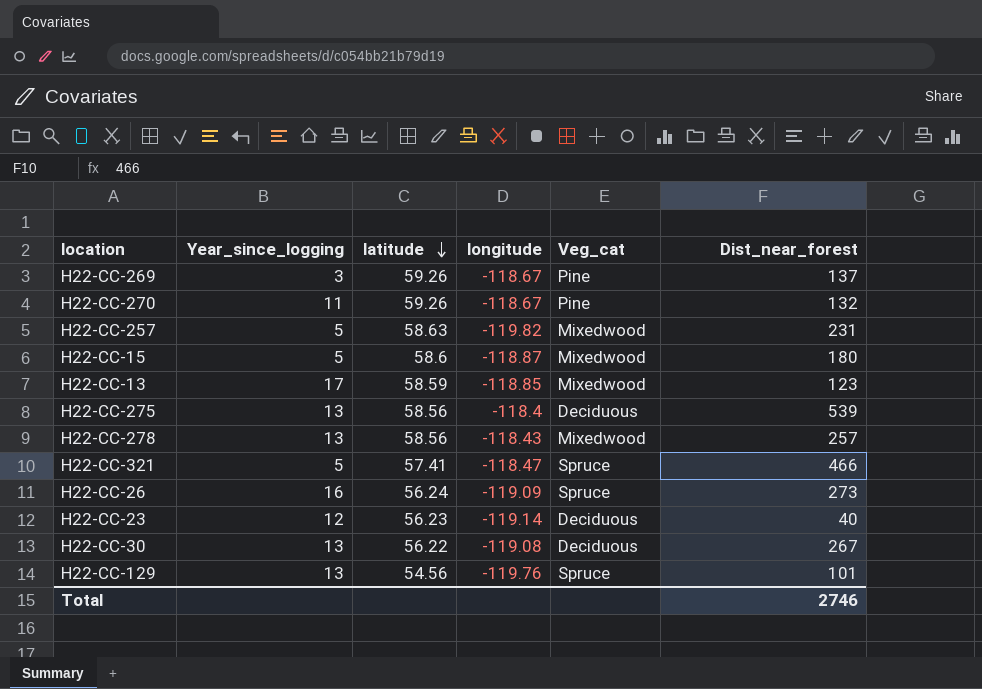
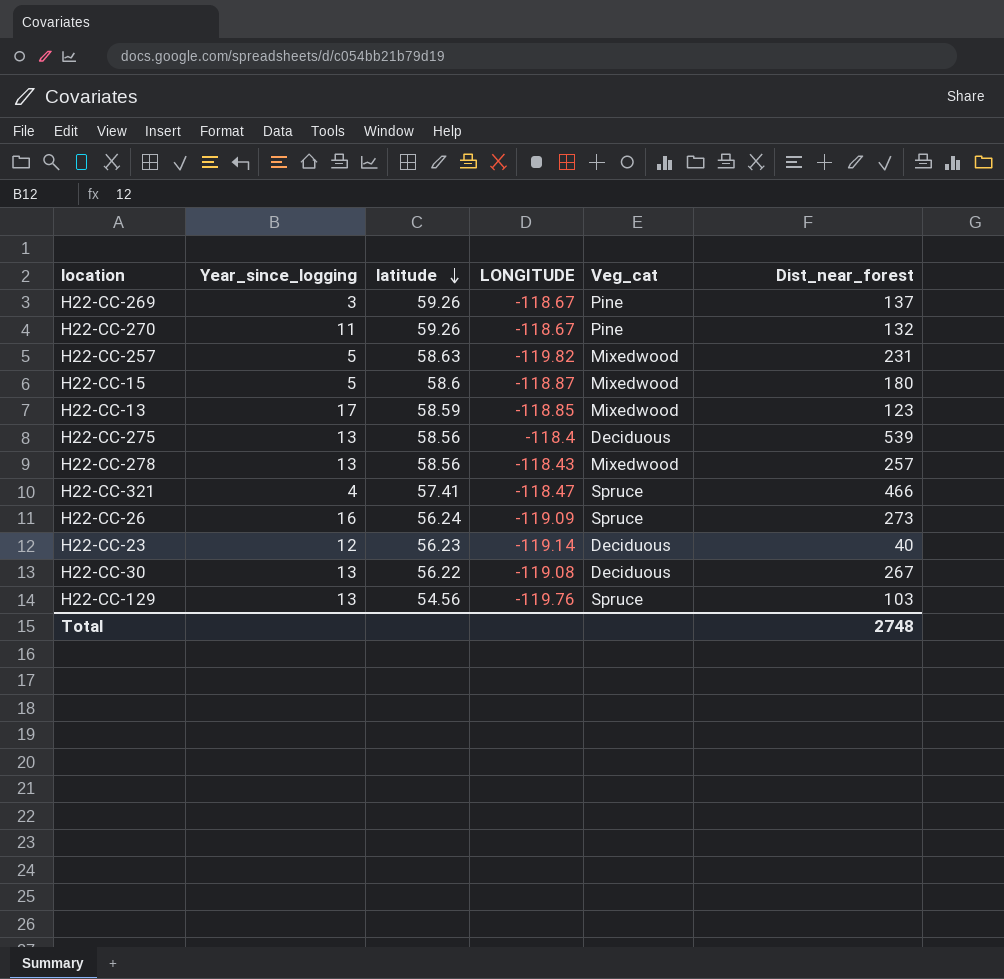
column name: longitude -> LONGITUDE
H22-CC-321 | Year_since_logging: 5 -> 4
H22-CC-129 | Dist_near_forest: 101 -> 103
Total | Dist_near_forest: 2746 -> 2748

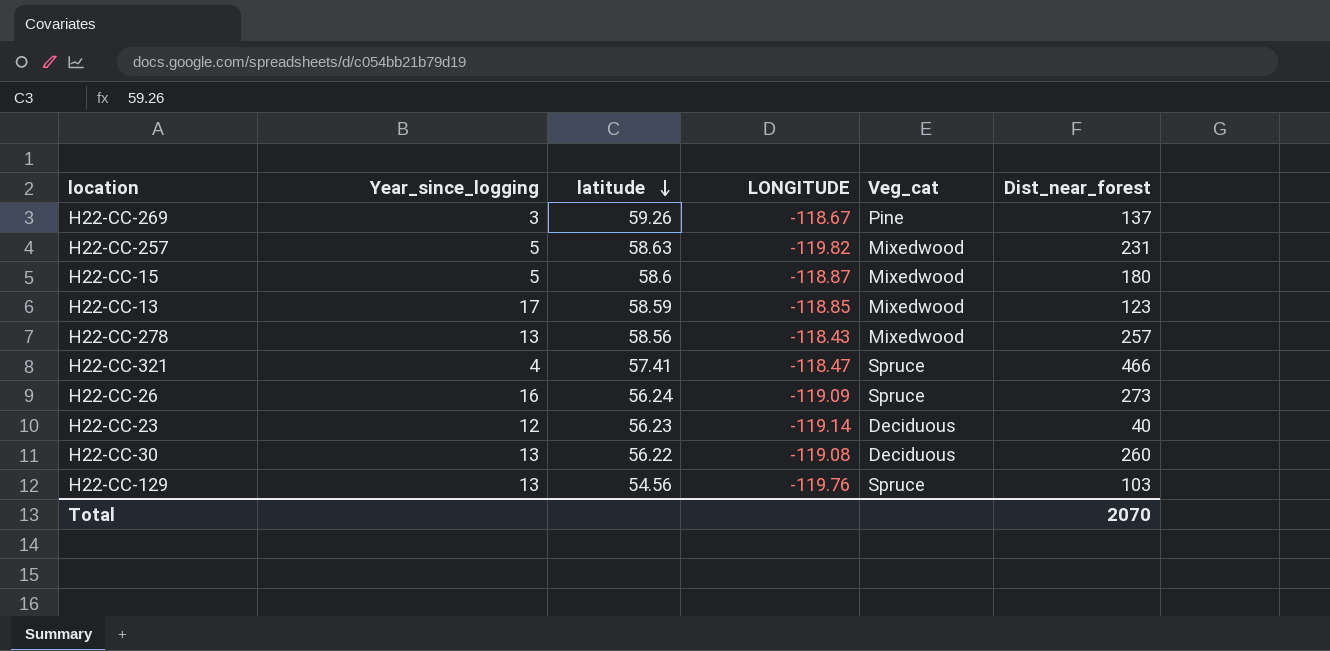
row H22-CC-270: 11 | 59.26 | -118.67 | Pine | 132 -> none
row H22-CC-275: 13 | 58.56 | -118.4 | Deciduous | 539 -> none
H22-CC-30 | Dist_near_forest: 267 -> 260
Total | Dist_near_forest: 2748 -> 2070

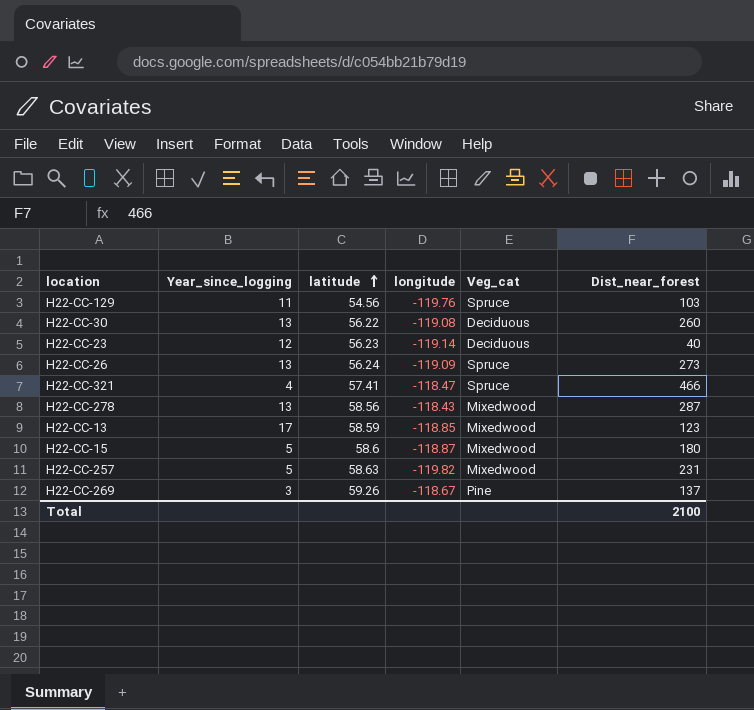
row order: latitude descending -> latitude ascending
column name: LONGITUDE -> longitude
H22-CC-129 | Year_since_logging: 13 -> 11
H22-CC-26 | Year_since_logging: 16 -> 13
H22-CC-278 | Dist_near_forest: 257 -> 287
Total | Dist_near_forest: 2070 -> 2100

